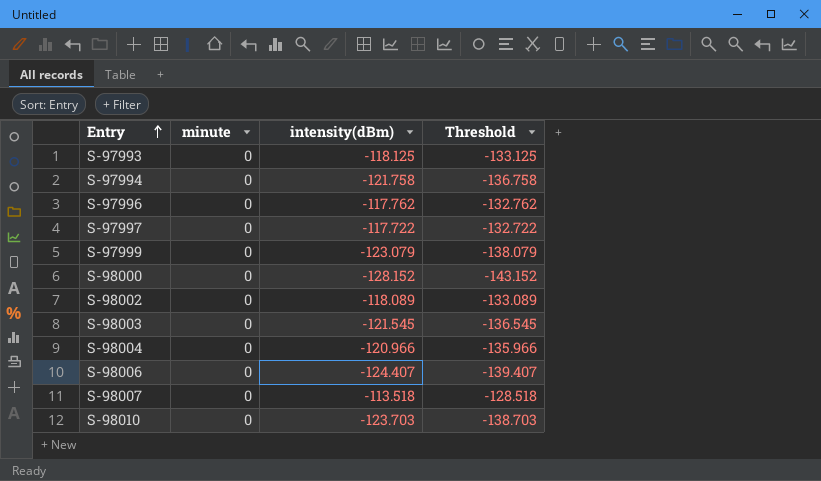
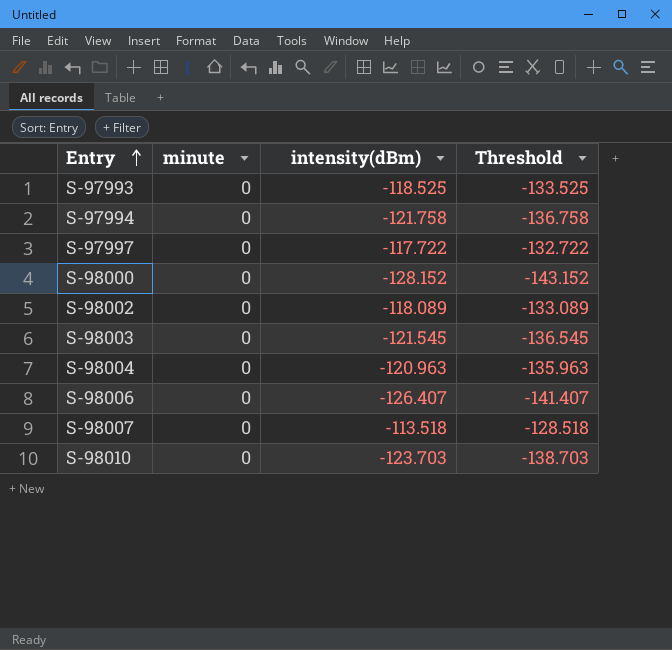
row S-97996: 0 | -117.762 | -132.762 -> none
row S-97999: 0 | -123.079 | -138.079 -> none
S-97993 | intensity(dBm): -118.125 -> -118.525
S-97993 | Threshold: -133.125 -> -133.525
S-98004 | intensity(dBm): -120.966 -> -120.963
S-98004 | Threshold: -135.966 -> -135.963
S-98006 | intensity(dBm): -124.407 -> -126.407
S-98006 | Threshold: -139.407 -> -141.407

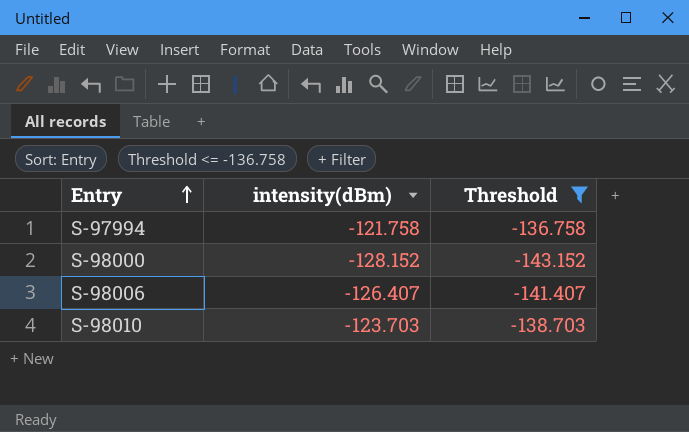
filter: none -> Threshold <= -136.758
column minute | position: 2 -> none

